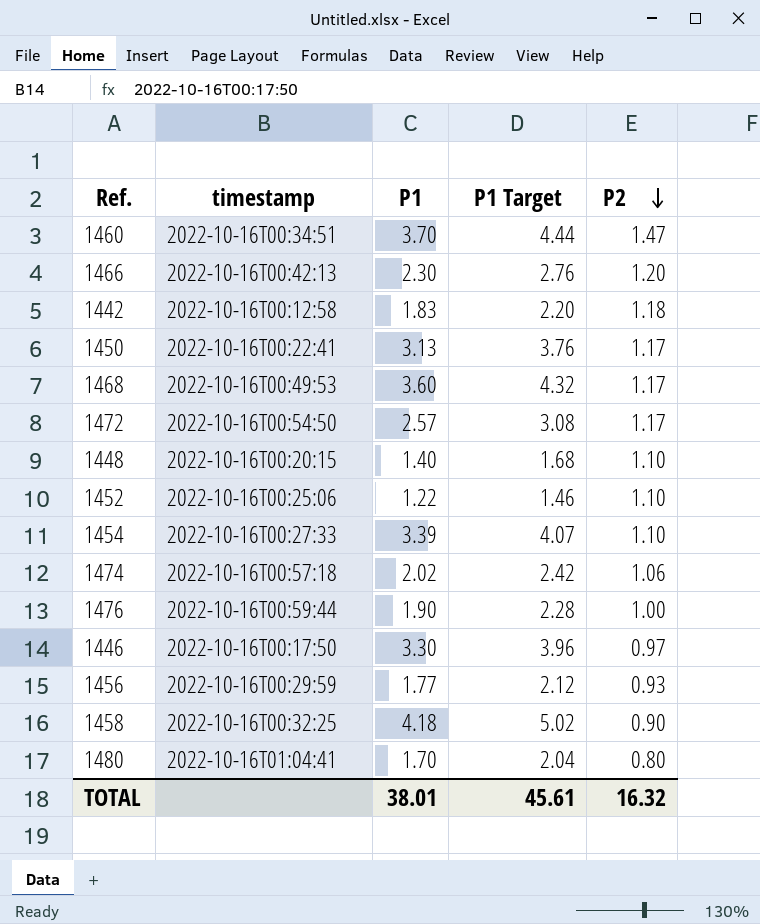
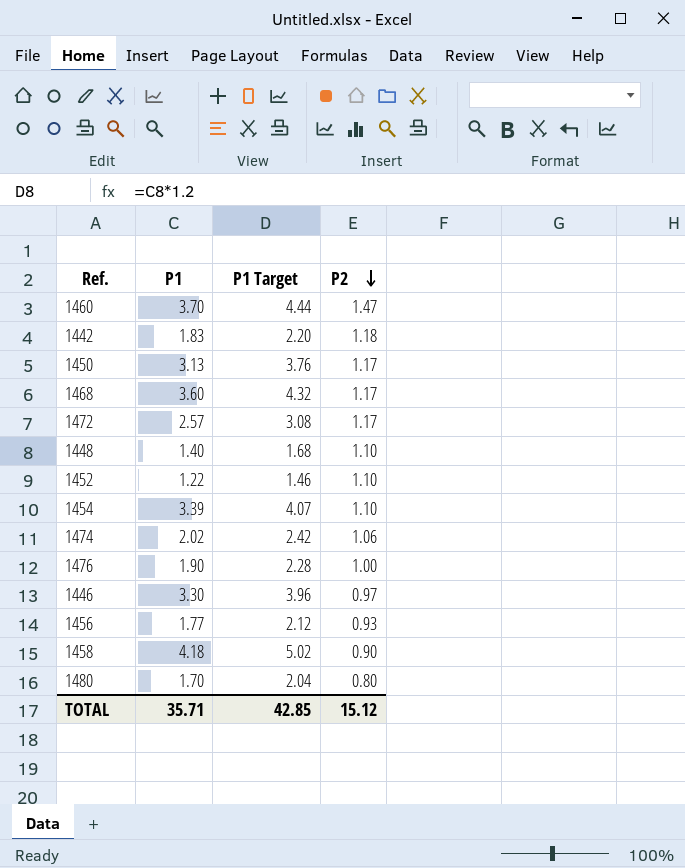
column timestamp | position: 2 -> none
row 1466: 2022-10-16T00:42:13 | 2.30 | 2.76 | 1.20 -> none
TOTAL | P1: 38.01 -> 35.71
TOTAL | P1 Target: 45.61 -> 42.85
TOTAL | P2: 16.32 -> 15.12

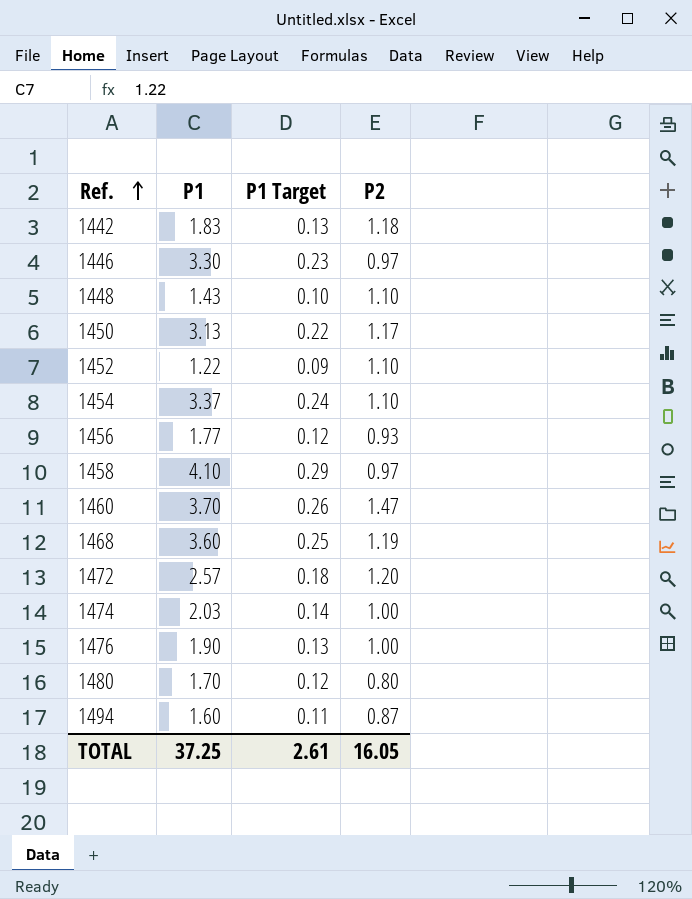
row order: P2 descending -> Ref. ascending
column P1 Target | formula: [P1] * 1.2 -> [P1] * 0.07
1448 | P1: 1.40 -> 1.43
1454 | P1: 3.39 -> 3.37
1458 | P1: 4.18 -> 4.10
1458 | P2: 0.90 -> 0.97
1468 | P2: 1.17 -> 1.19
1472 | P2: 1.17 -> 1.20
1474 | P1: 2.02 -> 2.03
1474 | P2: 1.06 -> 1.00
row 1494: none -> 1.60 | 0.11 | 0.87
TOTAL | P1: 35.71 -> 37.25
TOTAL | P1 Target: 42.85 -> 2.61
TOTAL | P2: 15.12 -> 16.05

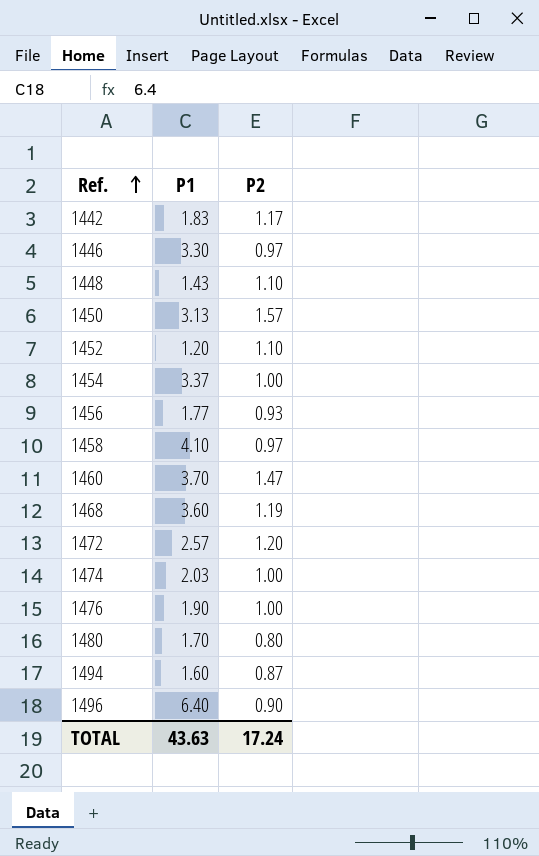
column P1 Target | formula: [P1] * 0.07 -> none
1442 | P2: 1.18 -> 1.17
1450 | P2: 1.17 -> 1.57
1452 | P1: 1.22 -> 1.20
1454 | P2: 1.10 -> 1.00
row 1496: none -> 6.40 | 0.90
TOTAL | P1: 37.25 -> 43.63
TOTAL | P2: 16.05 -> 17.24

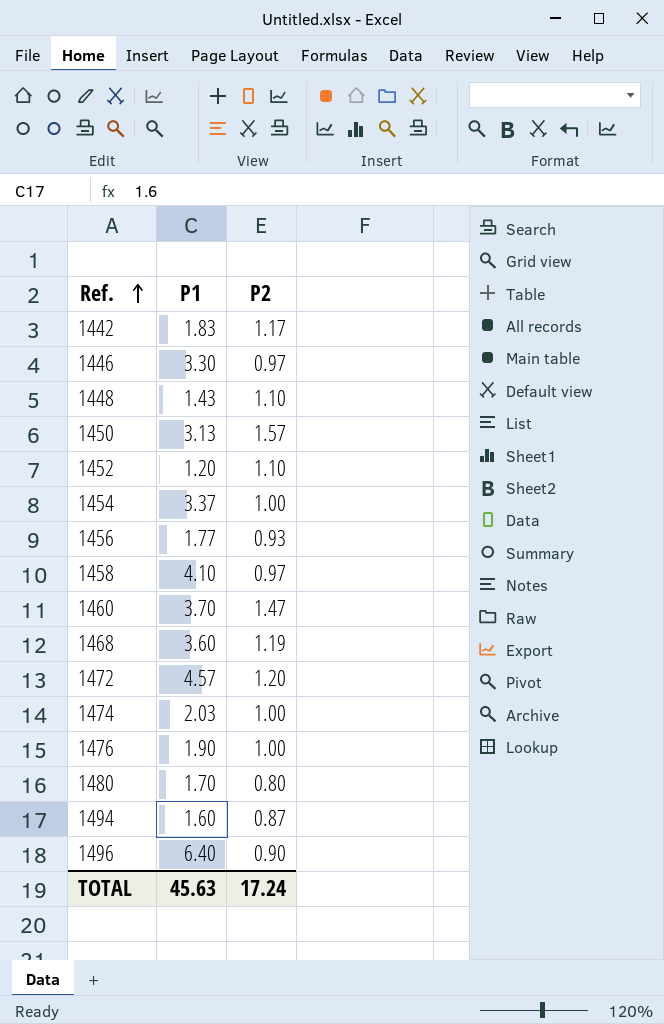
1472 | P1: 2.57 -> 4.57
TOTAL | P1: 43.63 -> 45.63

